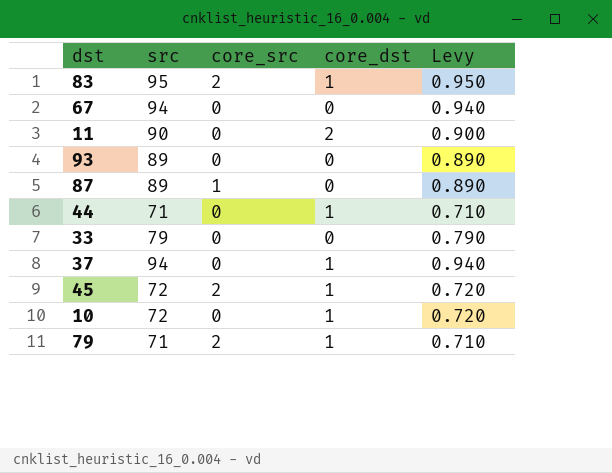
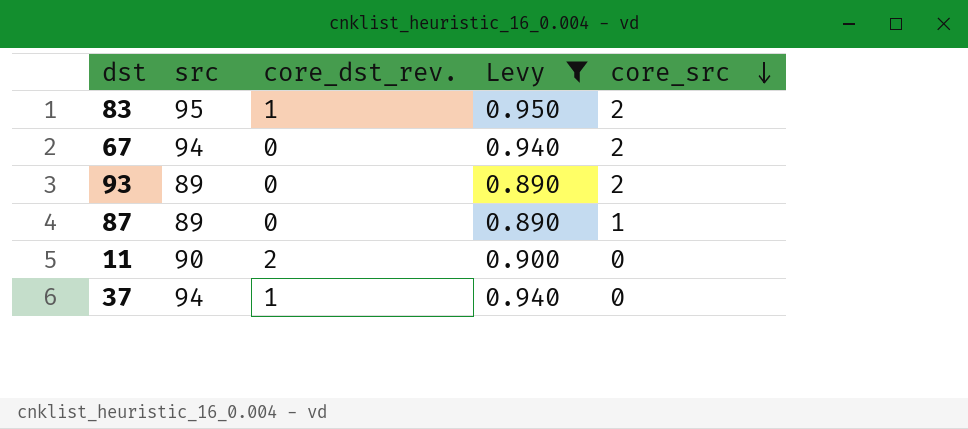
filter: none -> Levy >= 0.890
row order: none -> core_src descending
column name: core_dst -> core_dst_rev.
column core_src | position: 3 -> 5
67 | core_src: 0 -> 2
93 | core_src: 0 -> 2

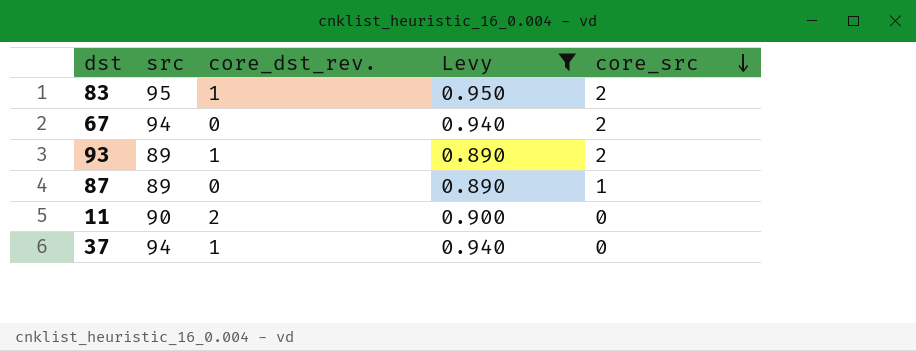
93 | core_dst_rev.: 0 -> 1

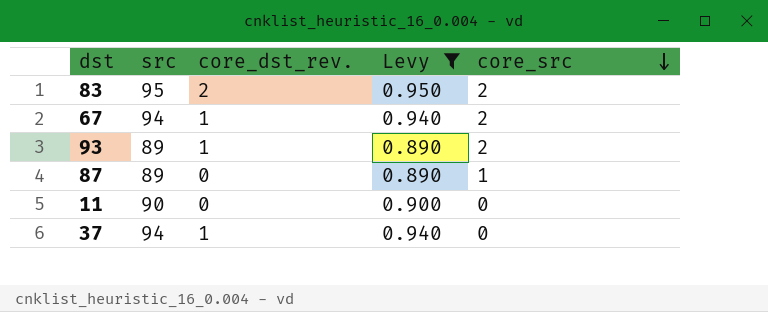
83 | core_dst_rev.: 1 -> 2
67 | core_dst_rev.: 0 -> 1
11 | core_dst_rev.: 2 -> 0

